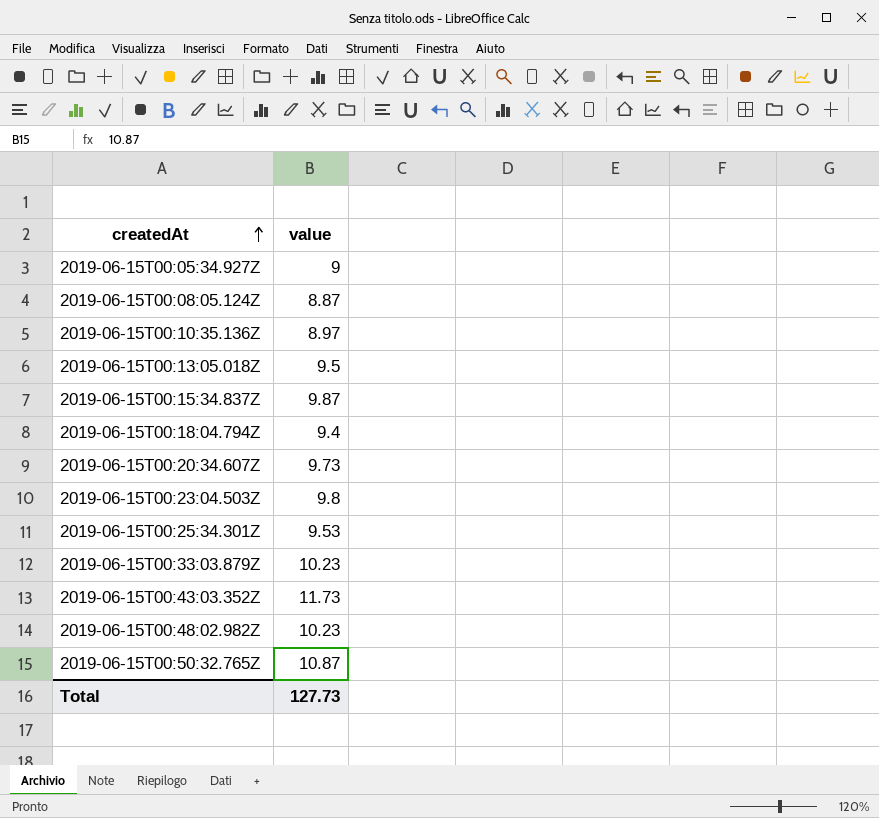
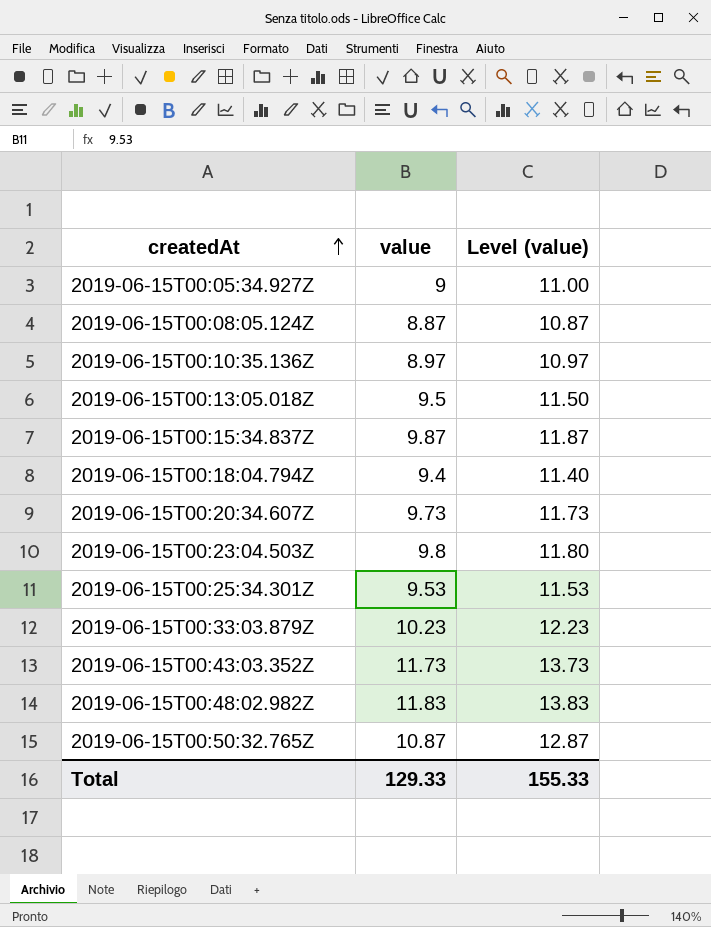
column Level (value) | formula: none -> [value] + 2
2019-06-15T00:48:02.982Z | value: 10.23 -> 11.83
Total | value: 127.73 -> 129.33

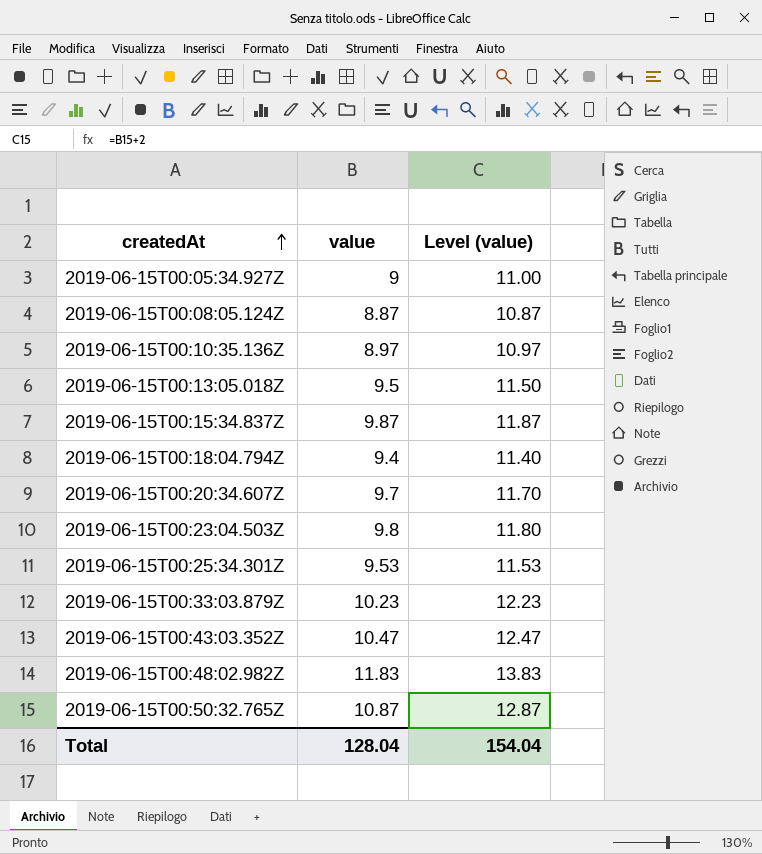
2019-06-15T00:20:34.607Z | value: 9.73 -> 9.7
2019-06-15T00:20:34.607Z | Level (value): 11.73 -> 11.70
2019-06-15T00:43:03.352Z | value: 11.73 -> 10.47
2019-06-15T00:43:03.352Z | Level (value): 13.73 -> 12.47
Total | value: 129.33 -> 128.04
Total | Level (value): 155.33 -> 154.04

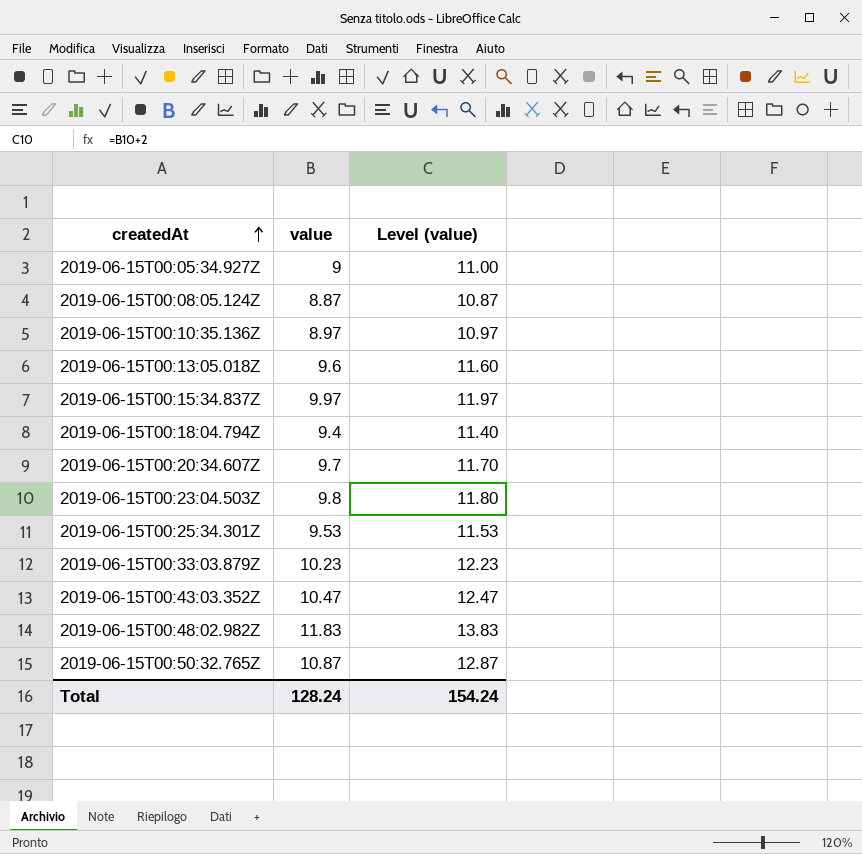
2019-06-15T00:13:05.018Z | value: 9.5 -> 9.6
2019-06-15T00:13:05.018Z | Level (value): 11.50 -> 11.60
2019-06-15T00:15:34.837Z | value: 9.87 -> 9.97
2019-06-15T00:15:34.837Z | Level (value): 11.87 -> 11.97
Total | value: 128.04 -> 128.24
Total | Level (value): 154.04 -> 154.24

